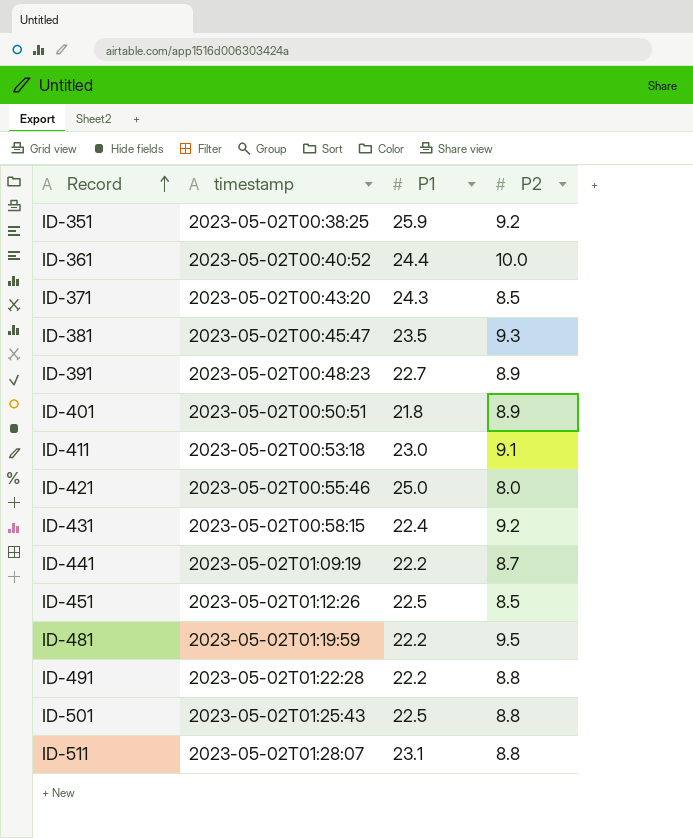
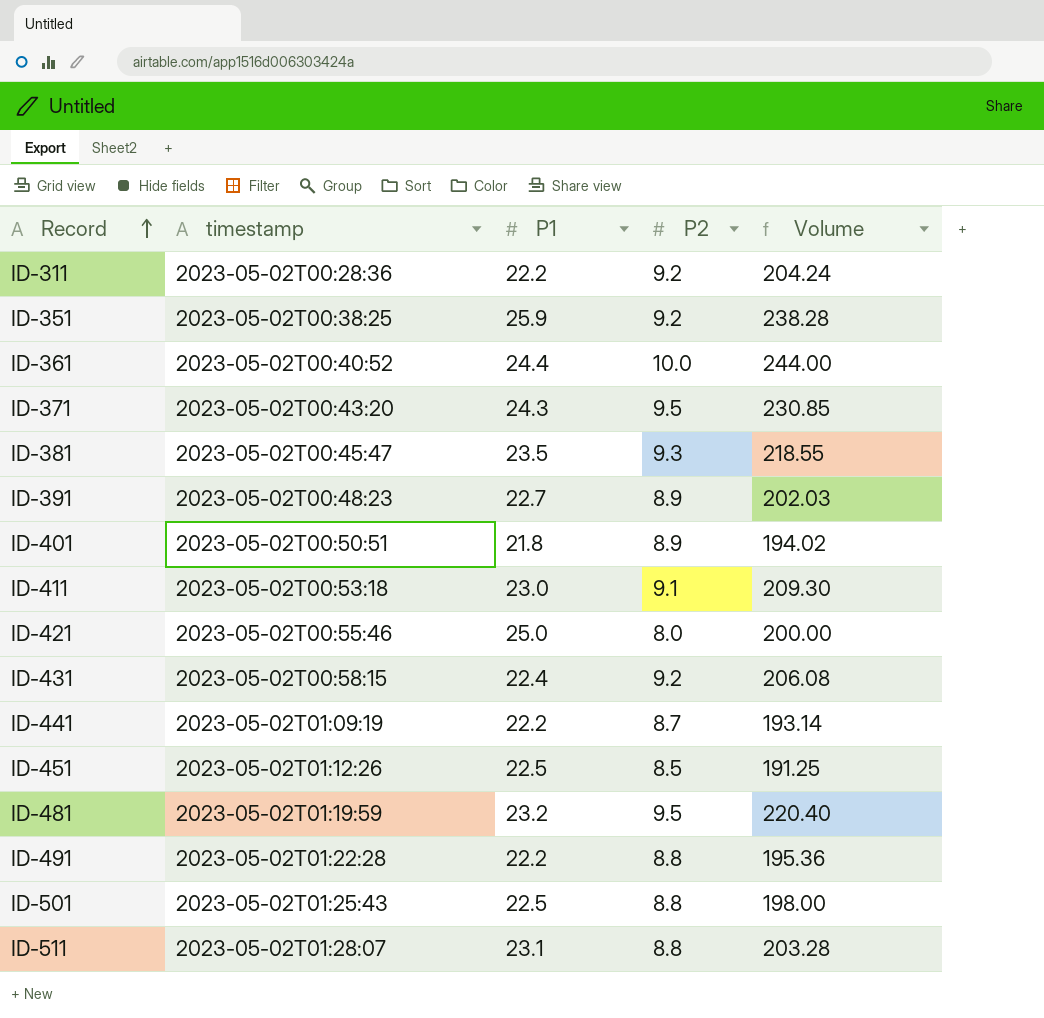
column Volume | formula: none -> [P1] * [P2]
row ID-311: none -> 2023-05-02T00:28:36 | 22.2 | 9.2 | 204.24
ID-371 | P2: 8.5 -> 9.5
ID-481 | P1: 22.2 -> 23.2

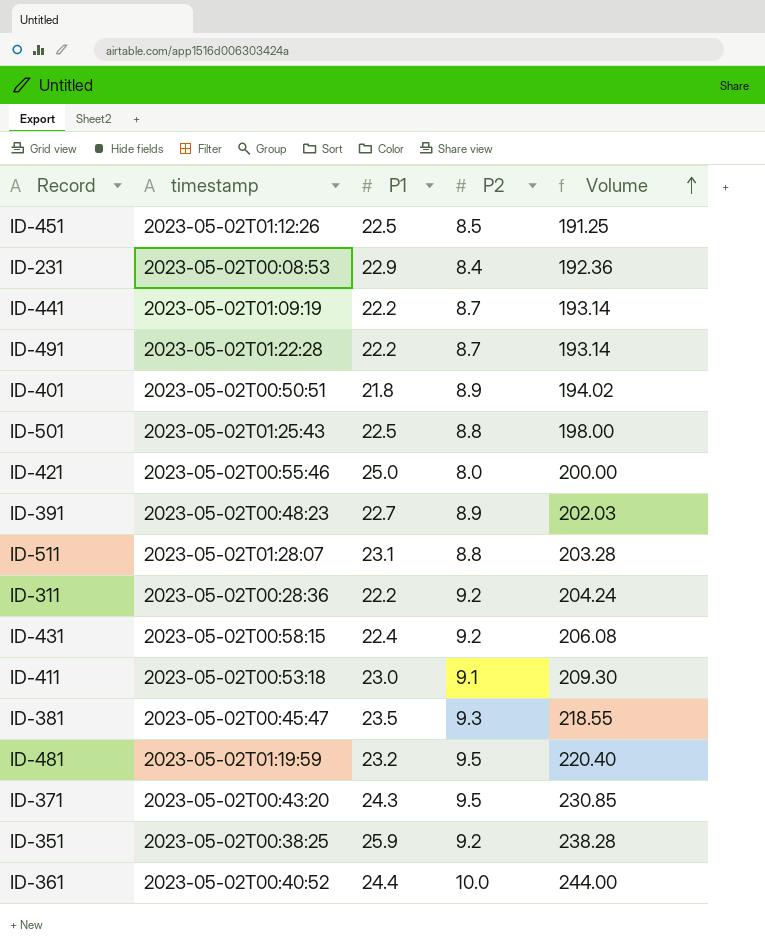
row order: Record ascending -> Volume ascending
row ID-231: none -> 2023-05-02T00:08:53 | 22.9 | 8.4 | 192.36
ID-491 | P2: 8.8 -> 8.7
ID-491 | Volume: 195.36 -> 193.14

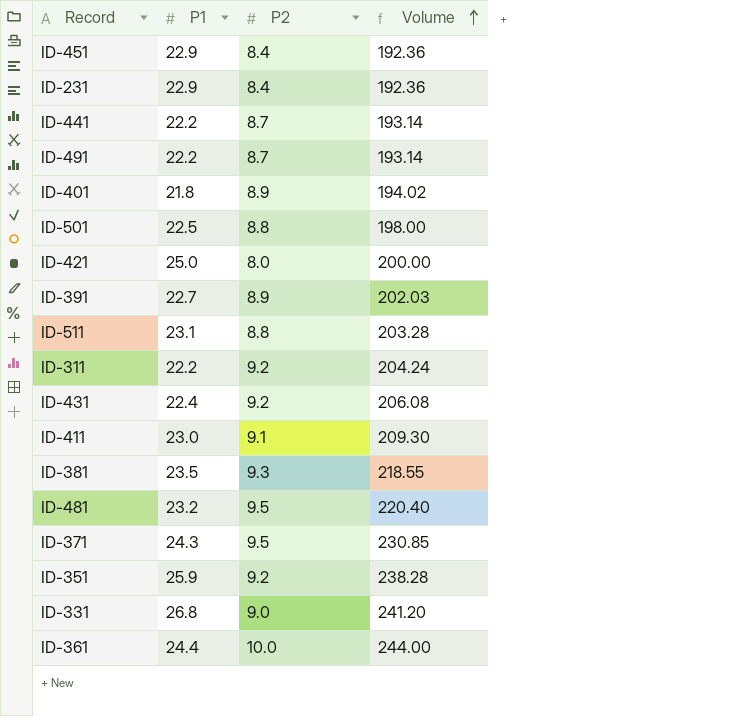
column timestamp | position: 2 -> none
ID-451 | P1: 22.5 -> 22.9
ID-451 | P2: 8.5 -> 8.4
ID-451 | Volume: 191.25 -> 192.36
row ID-331: none -> 26.8 | 9.0 | 241.20

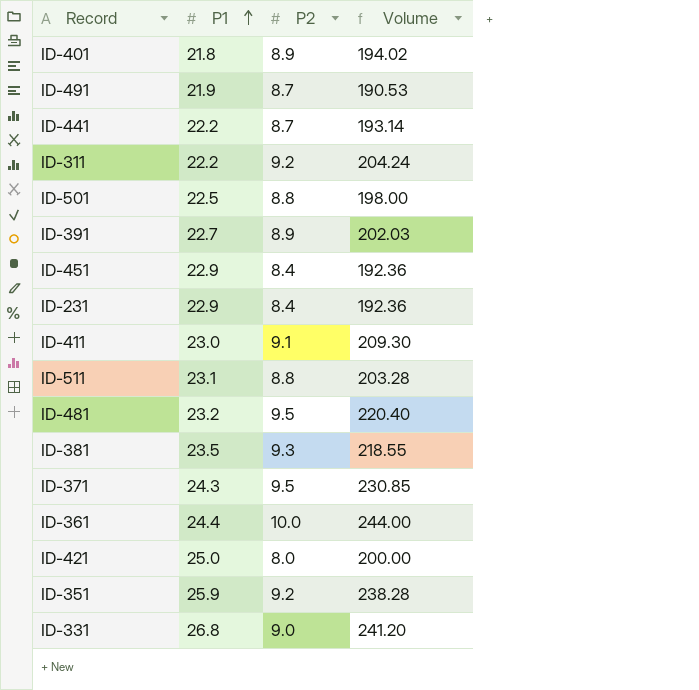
row order: Volume ascending -> P1 ascending
row ID-431: 22.4 | 9.2 | 206.08 -> none
ID-491 | P1: 22.2 -> 21.9
ID-491 | Volume: 193.14 -> 190.53

